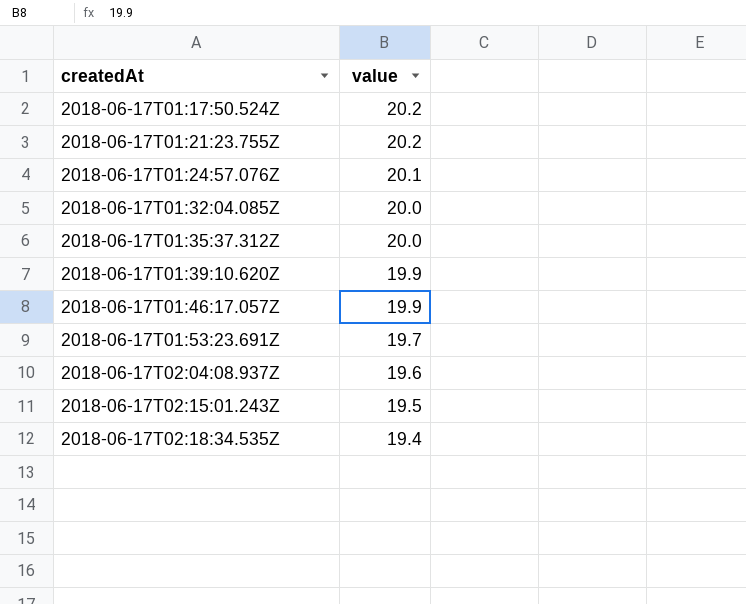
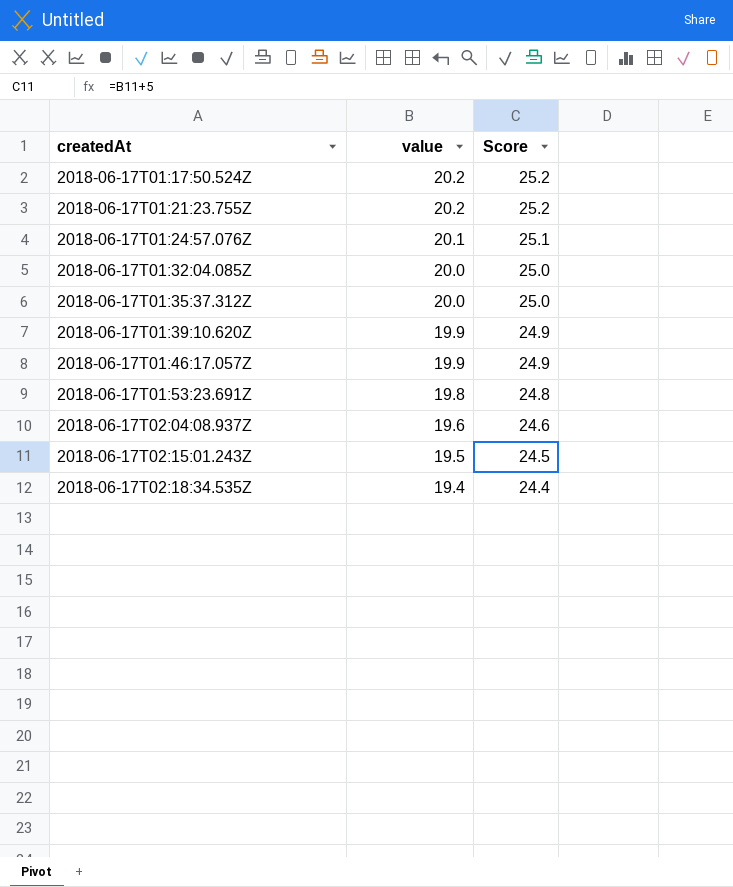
column Score | formula: none -> [value] + 5
2018-06-17T01:53:23.691Z | value: 19.7 -> 19.8

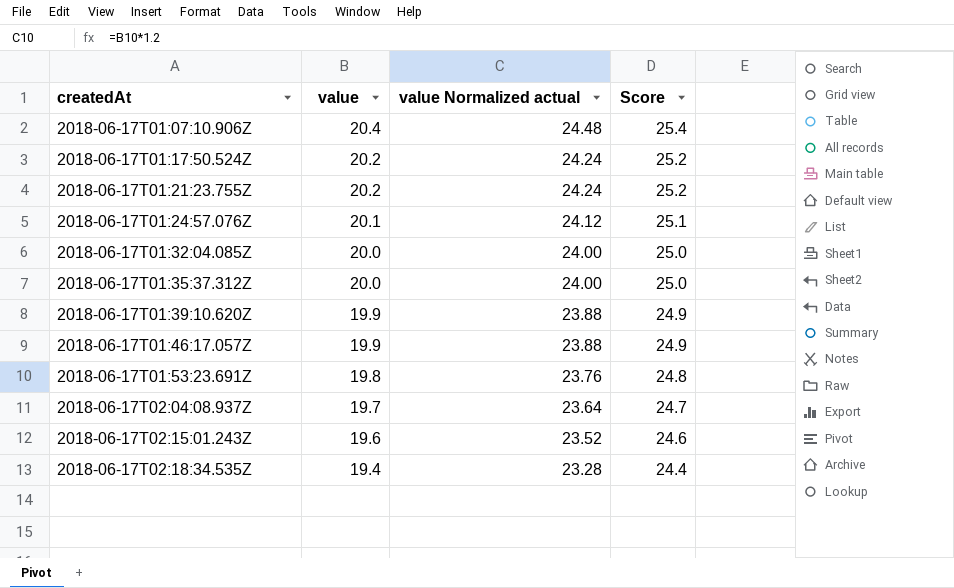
column value Normalized actual | formula: none -> [value] * 1.2
row 2018-06-17T01:07:10.906Z: none -> 20.4 | 24.48 | 25.4
2018-06-17T02:04:08.937Z | value: 19.6 -> 19.7
2018-06-17T02:04:08.937Z | Score: 24.6 -> 24.7
2018-06-17T02:15:01.243Z | value: 19.5 -> 19.6
2018-06-17T02:15:01.243Z | Score: 24.5 -> 24.6

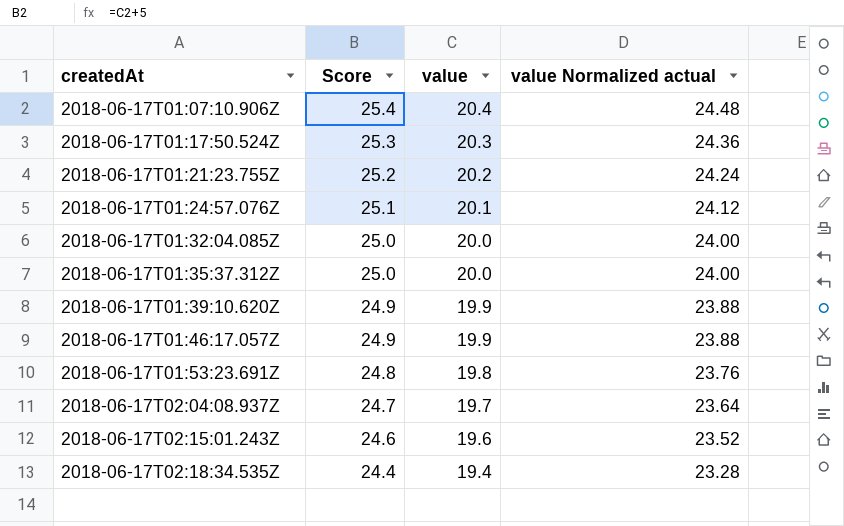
column Score | position: 4 -> 2
2018-06-17T01:17:50.524Z | Score: 25.2 -> 25.3
2018-06-17T01:17:50.524Z | value: 20.2 -> 20.3
2018-06-17T01:17:50.524Z | value Normalized actual: 24.24 -> 24.36

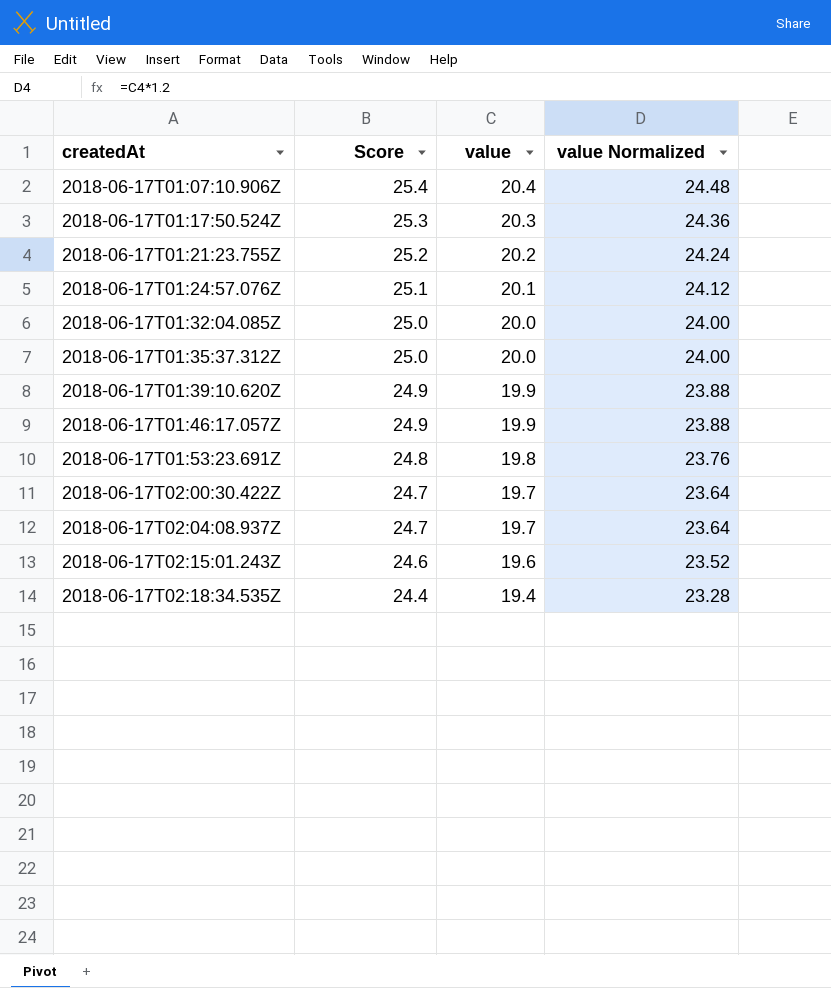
column name: value Normalized actual -> value Normalized
row 2018-06-17T02:00:30.422Z: none -> 24.7 | 19.7 | 23.64

